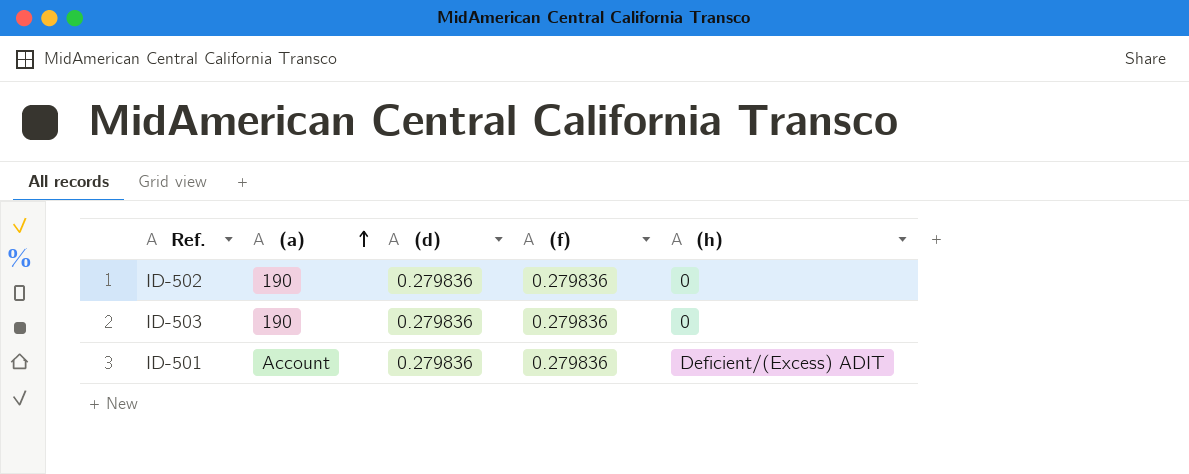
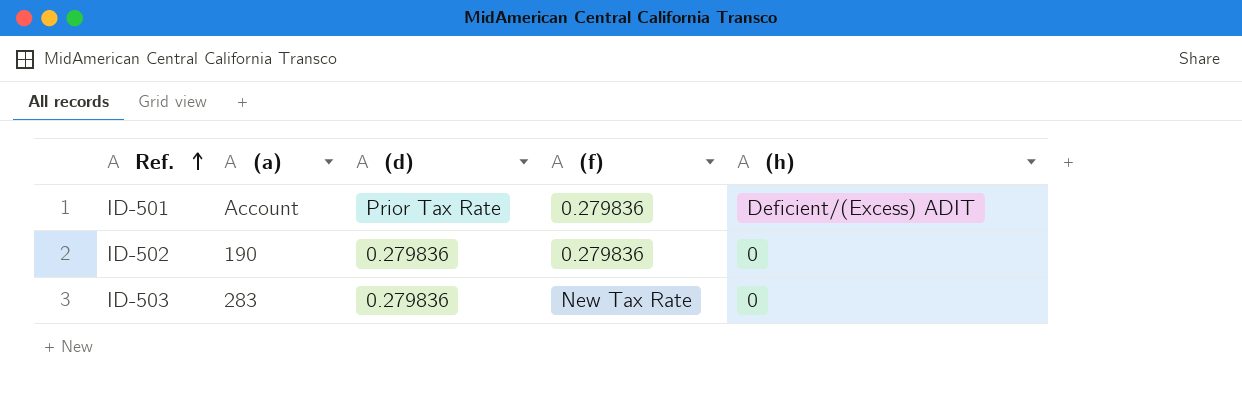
row order: (a) ascending -> Ref. ascending
ID-501 | (d): 0.279836 -> Prior Tax Rate
ID-503 | (a): 190 -> 283
ID-503 | (f): 0.279836 -> New Tax Rate

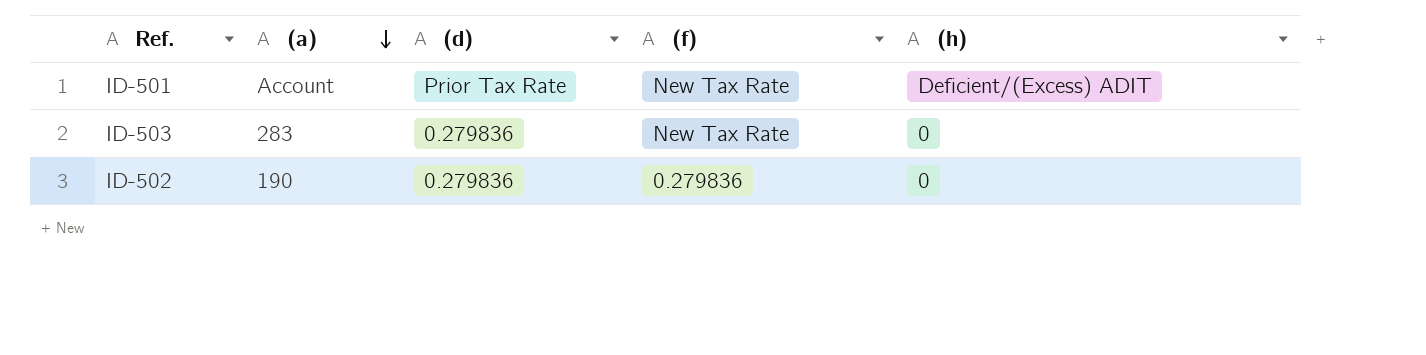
row order: Ref. ascending -> (a) descending
ID-501 | (f): 0.279836 -> New Tax Rate

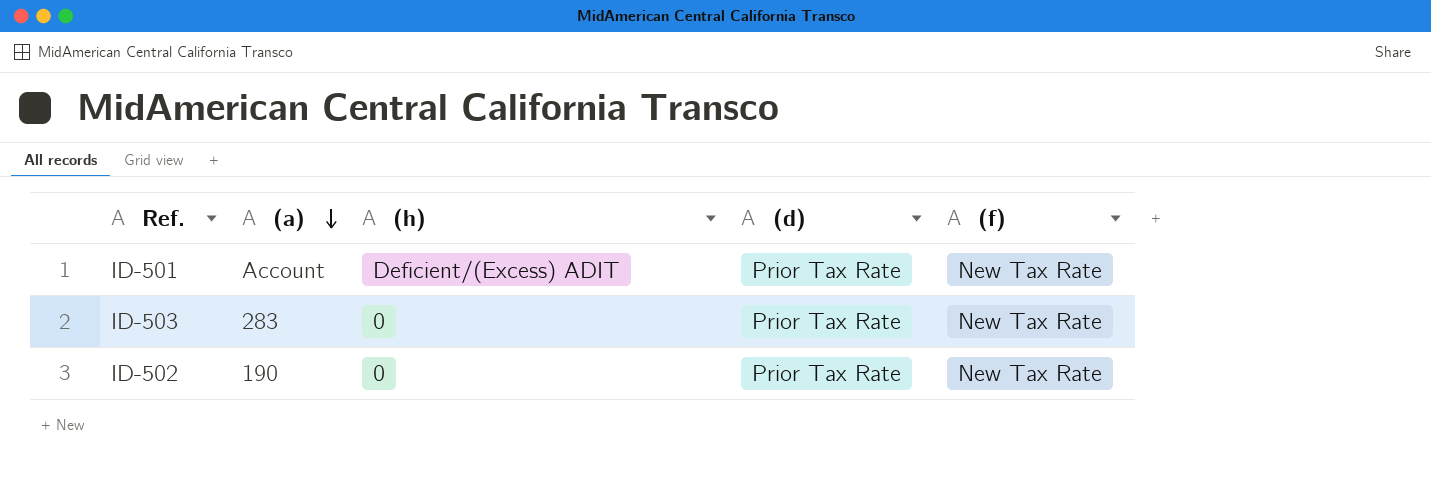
column (h) | position: 5 -> 3
ID-503 | (d): 0.279836 -> Prior Tax Rate
ID-502 | (d): 0.279836 -> Prior Tax Rate
ID-502 | (f): 0.279836 -> New Tax Rate

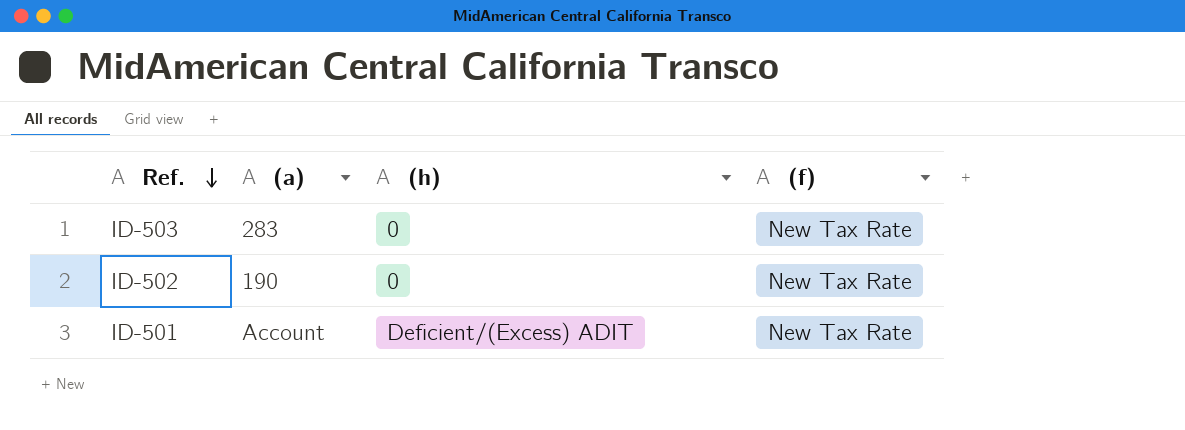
row order: (a) descending -> Ref. descending
column (d) | position: 4 -> none

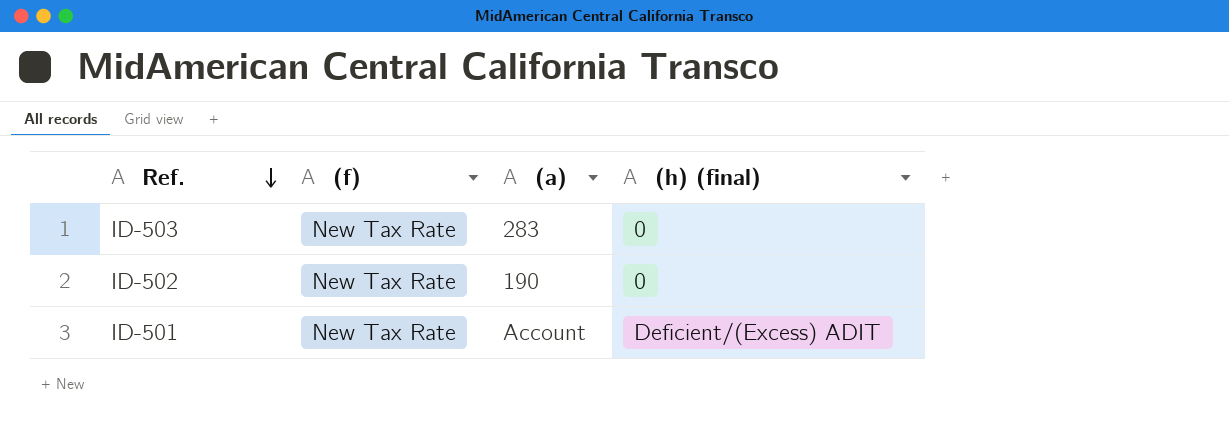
column (f) | position: 4 -> 2
column name: (h) -> (h) (final)

